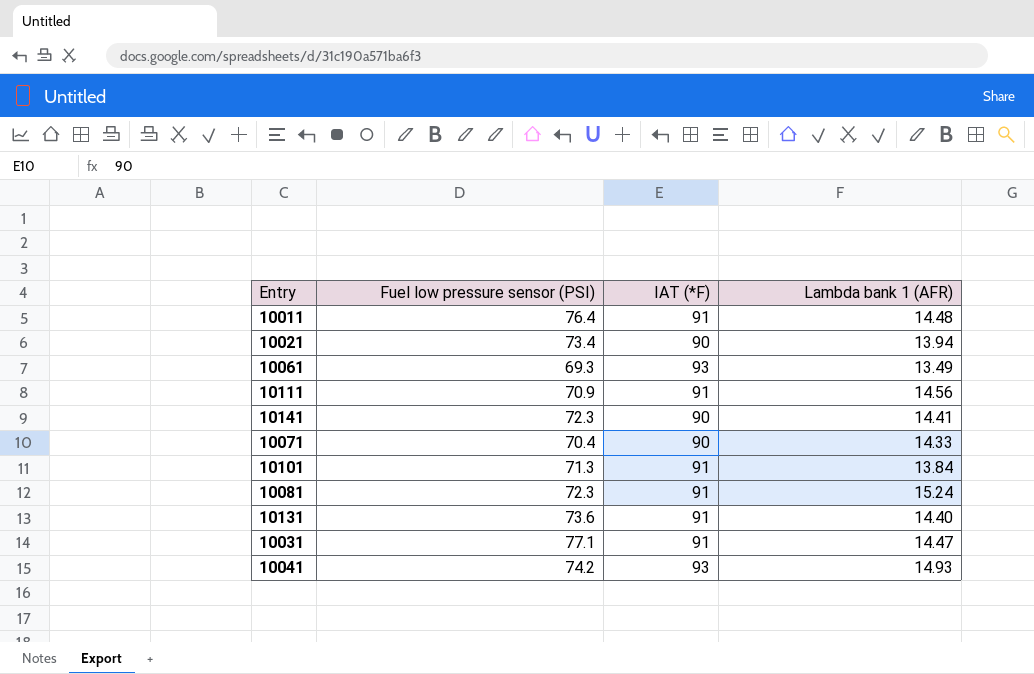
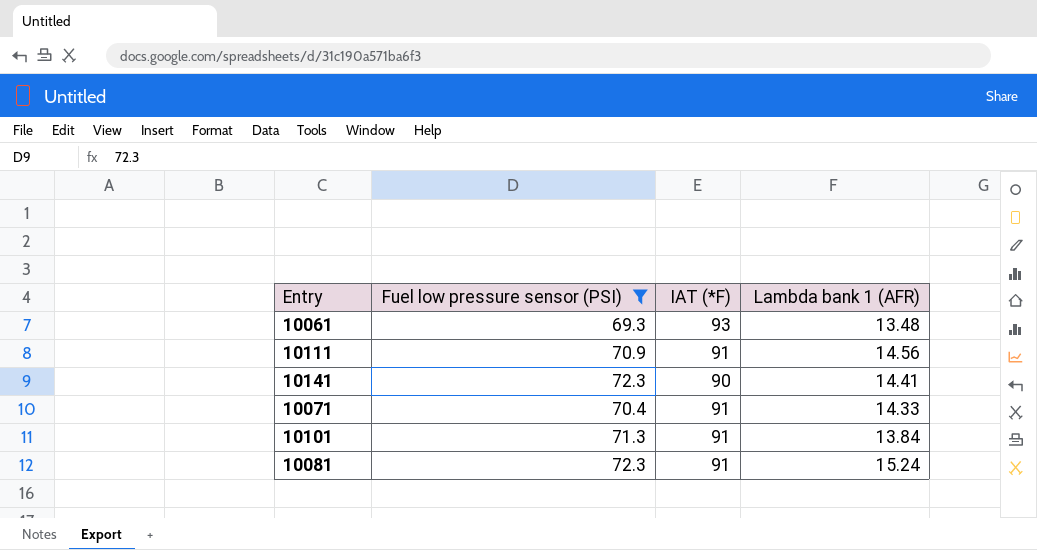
filter: none -> Fuel low pressure sensor (PSI) <= 72.3
10061 | Lambda bank 1 (AFR): 13.49 -> 13.48
10071 | IAT (*F): 90 -> 91

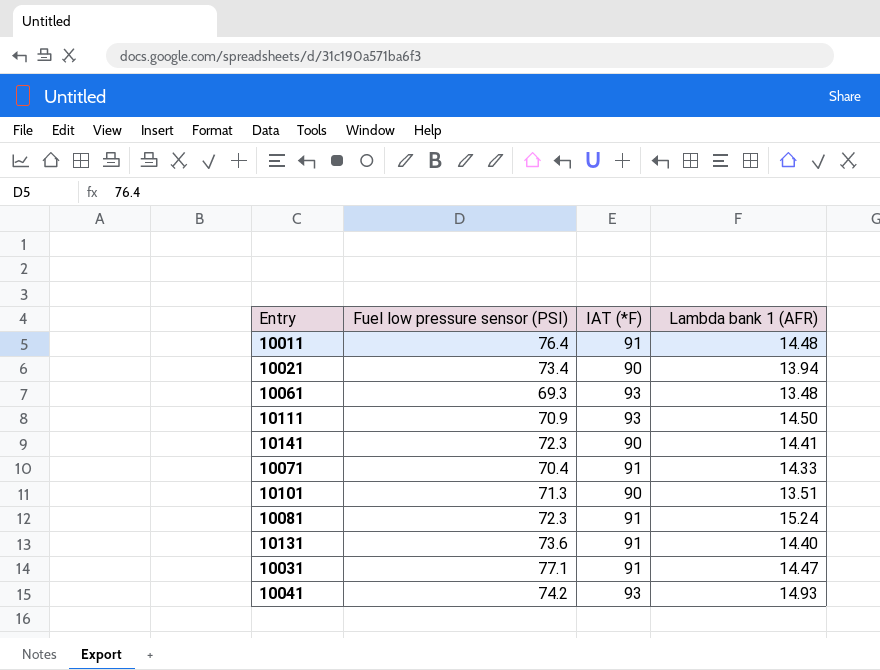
filter: Fuel low pressure sensor (PSI) <= 72.3 -> none
10111 | IAT (*F): 91 -> 93
10111 | Lambda bank 1 (AFR): 14.56 -> 14.50
10101 | IAT (*F): 91 -> 90
10101 | Lambda bank 1 (AFR): 13.84 -> 13.51

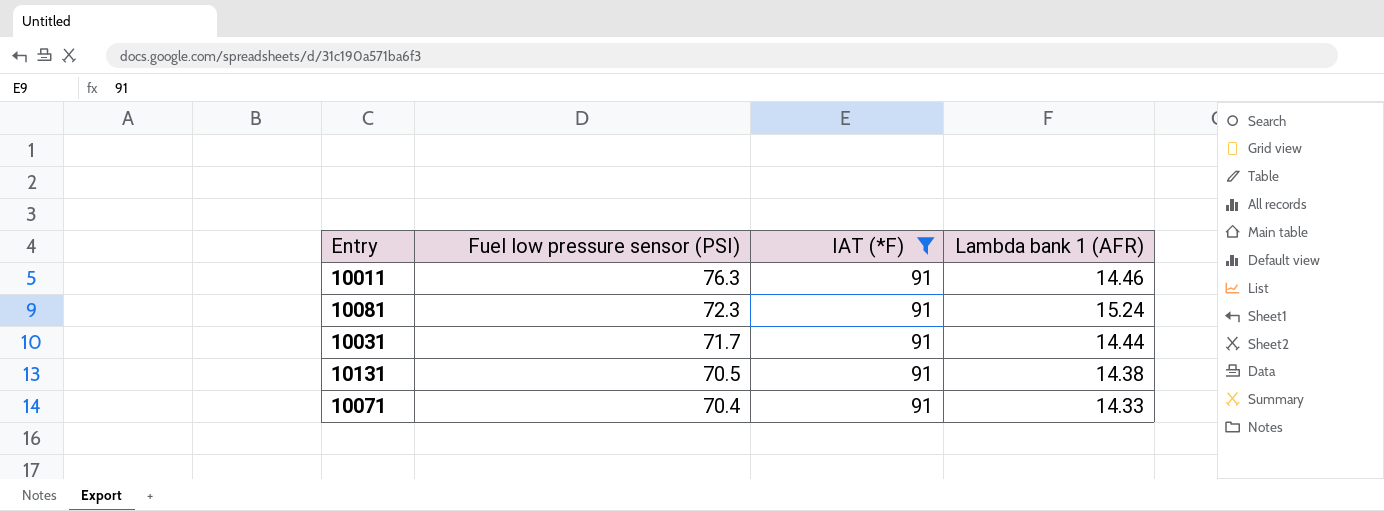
filter: none -> IAT (*F) = 91
row order: none -> Fuel low pressure sensor (PSI) descending
10011 | Fuel low pressure sensor (PSI): 76.4 -> 76.3
10011 | Lambda bank 1 (AFR): 14.48 -> 14.46
10031 | Fuel low pressure sensor (PSI): 77.1 -> 71.7
10031 | Lambda bank 1 (AFR): 14.47 -> 14.44
10131 | Fuel low pressure sensor (PSI): 73.6 -> 70.5
10131 | Lambda bank 1 (AFR): 14.40 -> 14.38

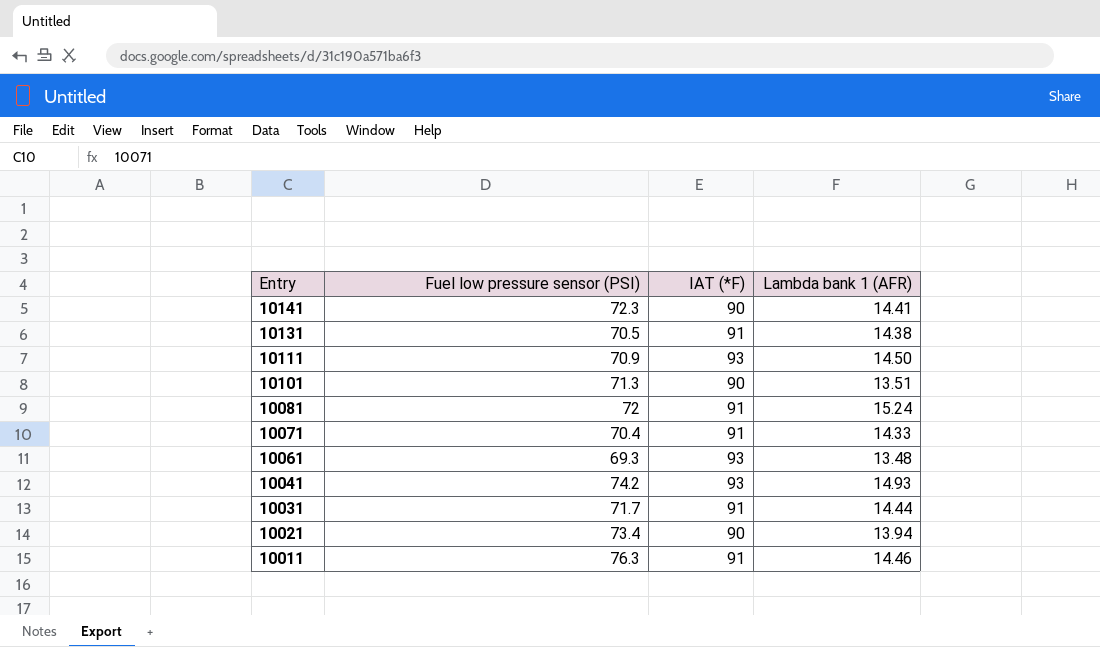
filter: IAT (*F) = 91 -> none
row order: Fuel low pressure sensor (PSI) descending -> Entry descending
10081 | Fuel low pressure sensor (PSI): 72.3 -> 72

